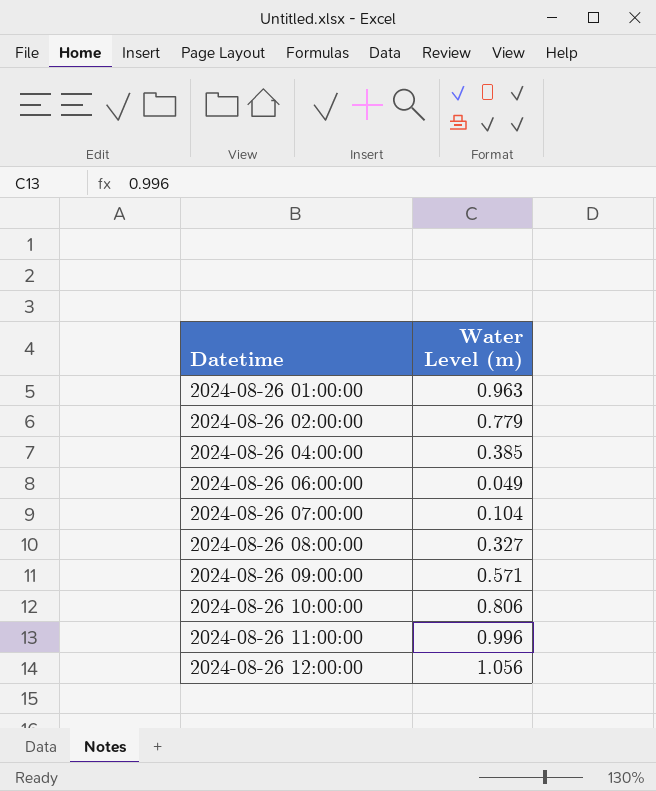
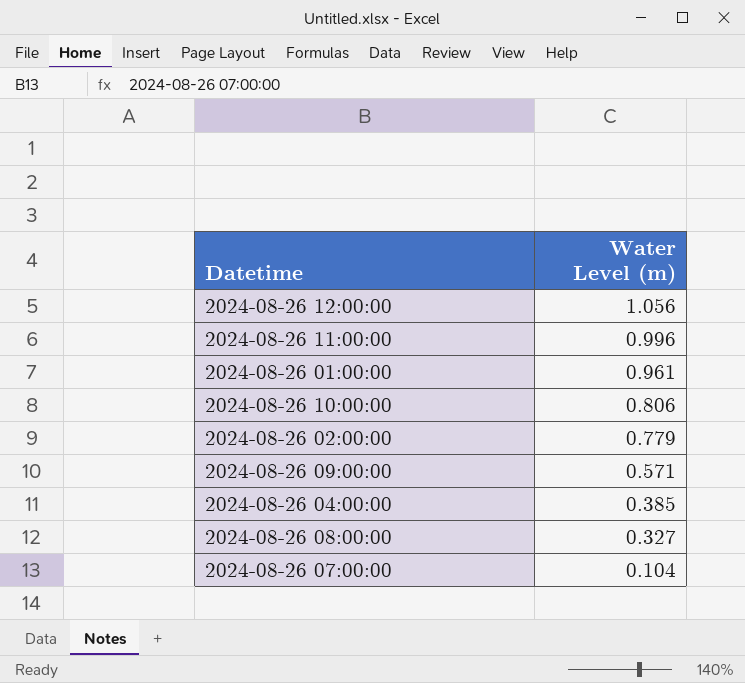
row order: Datetime ascending -> Water Level (m) descending
row 2024-08-26 06:00:00: 0.049 -> none
2024-08-26 01:00:00 | Water Level (m): 0.963 -> 0.961

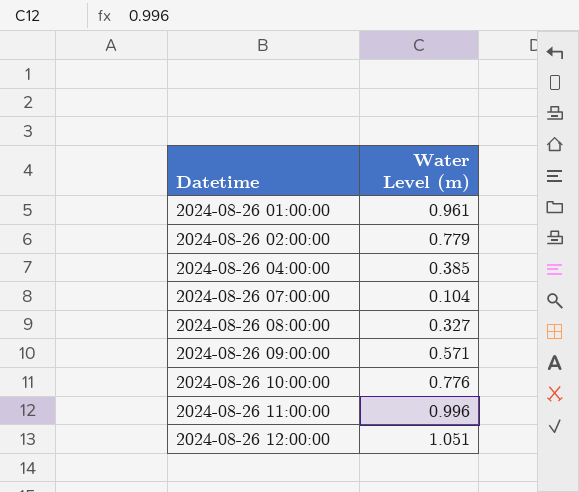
row order: Water Level (m) descending -> Datetime ascending
2024-08-26 10:00:00 | Water Level (m): 0.806 -> 0.776
2024-08-26 12:00:00 | Water Level (m): 1.056 -> 1.051

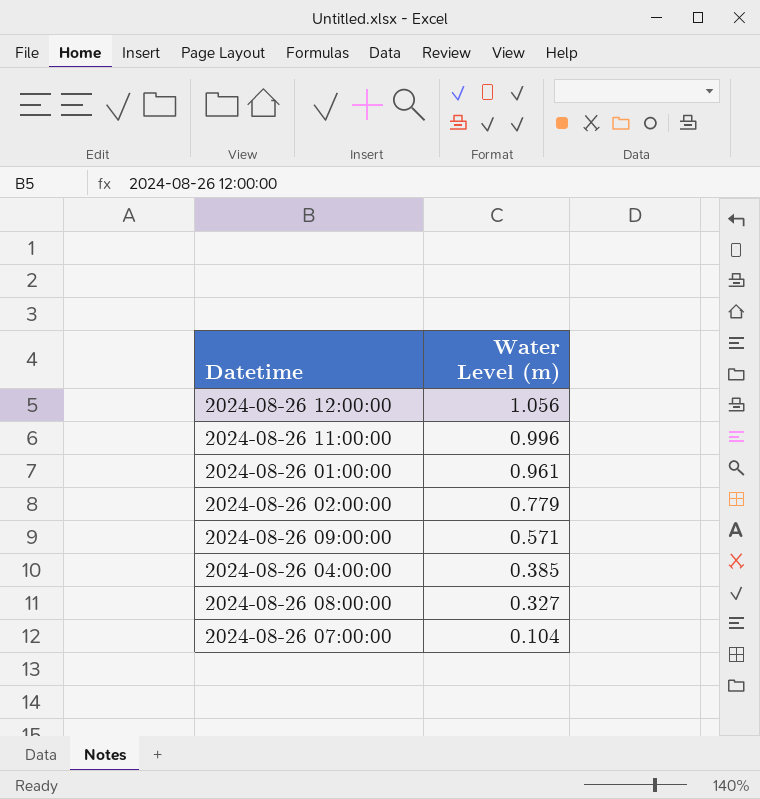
row order: Datetime ascending -> Water Level (m) descending
row 2024-08-26 10:00:00: 0.776 -> none
2024-08-26 12:00:00 | Water Level (m): 1.051 -> 1.056

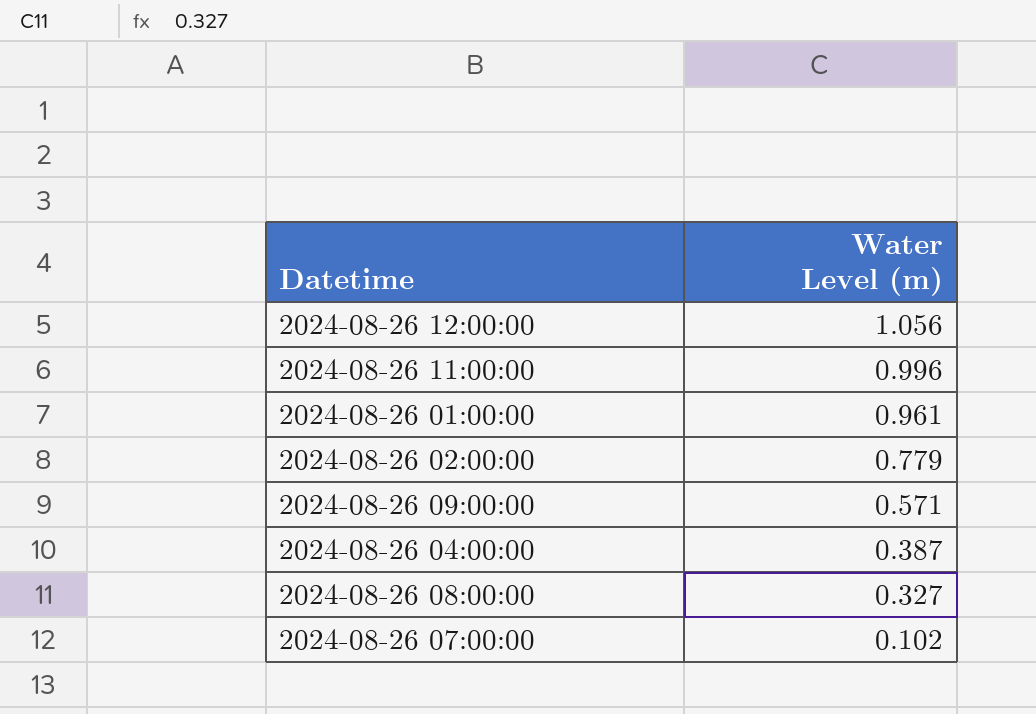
2024-08-26 04:00:00 | Water Level (m): 0.385 -> 0.387
2024-08-26 07:00:00 | Water Level (m): 0.104 -> 0.102

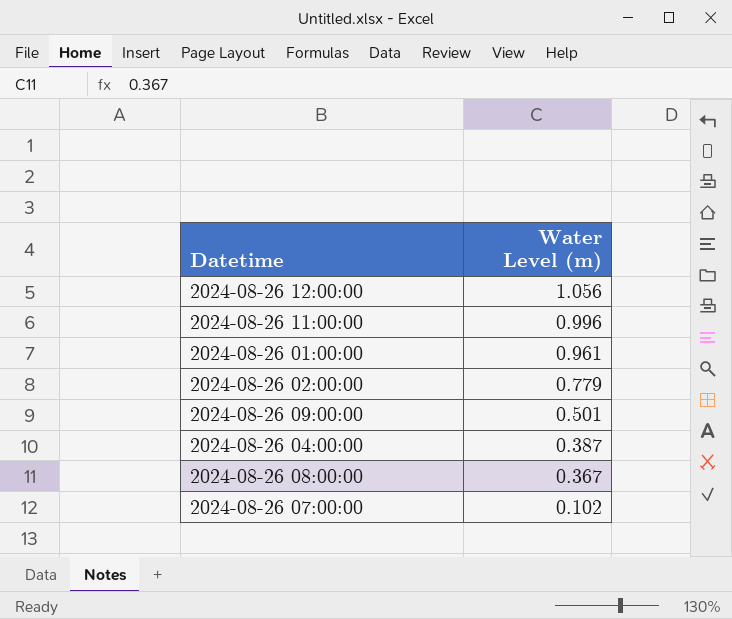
2024-08-26 09:00:00 | Water Level (m): 0.571 -> 0.501
2024-08-26 08:00:00 | Water Level (m): 0.327 -> 0.367

